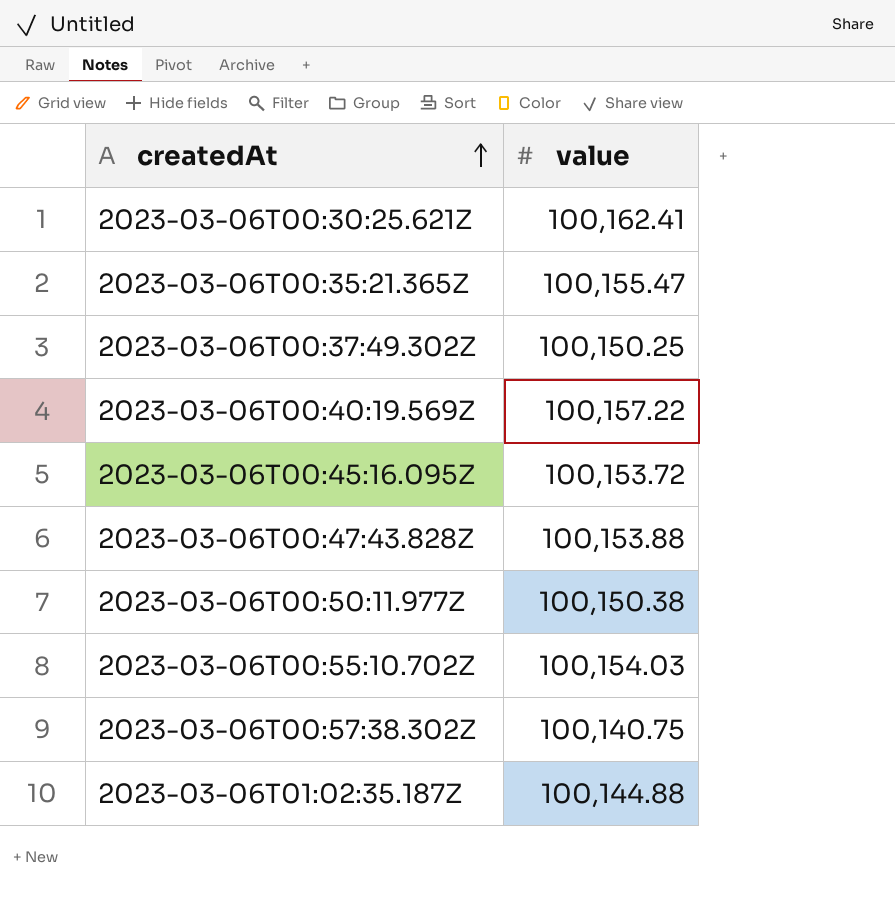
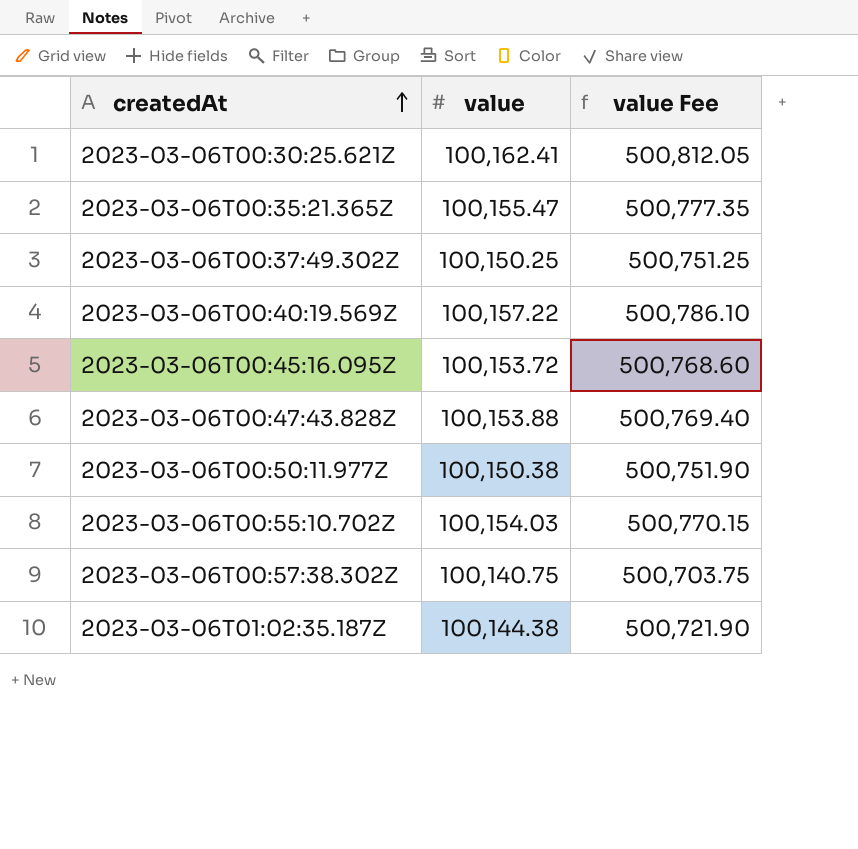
column value Fee | formula: none -> [value] * 5
2023-03-06T01:02:35.187Z | value: 100,144.88 -> 100,144.38

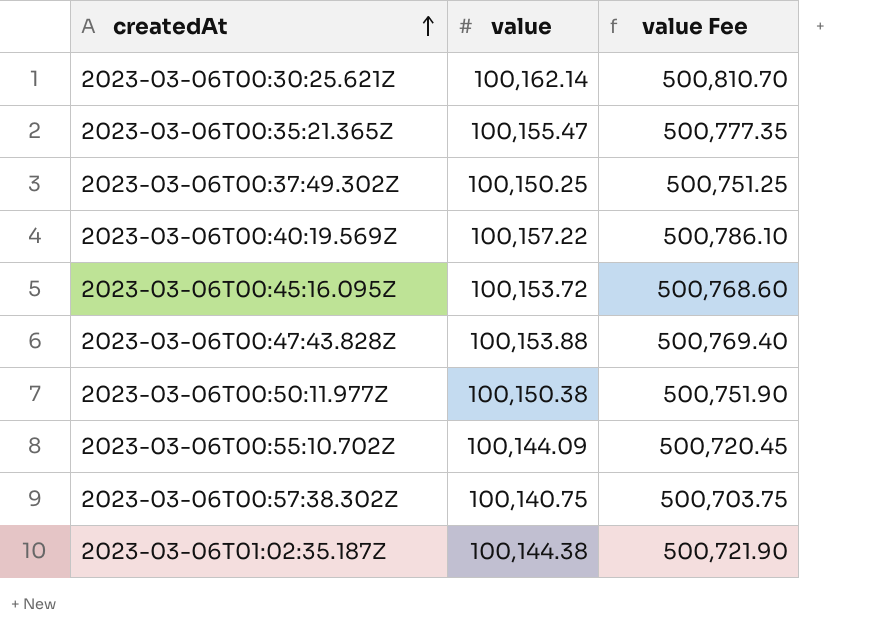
2023-03-06T00:30:25.621Z | value: 100,162.41 -> 100,162.14
2023-03-06T00:30:25.621Z | value Fee: 500,812.05 -> 500,810.70
2023-03-06T00:55:10.702Z | value: 100,154.03 -> 100,144.09
2023-03-06T00:55:10.702Z | value Fee: 500,770.15 -> 500,720.45

